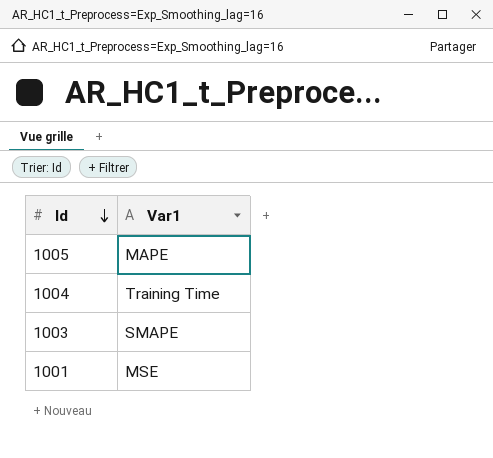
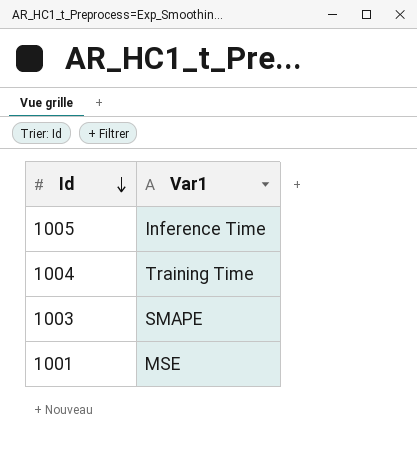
1005 | Var1: MAPE -> Inference Time

